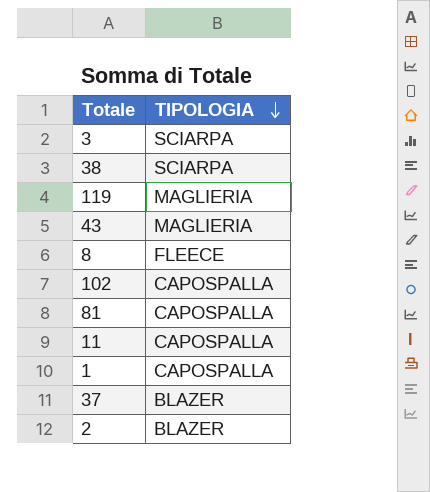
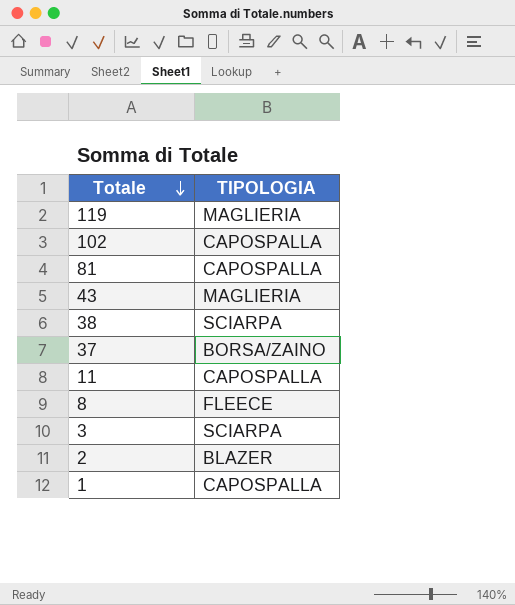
row order: TIPOLOGIA descending -> Totale descending
37 | TIPOLOGIA: BLAZER -> BORSA/ZAINO

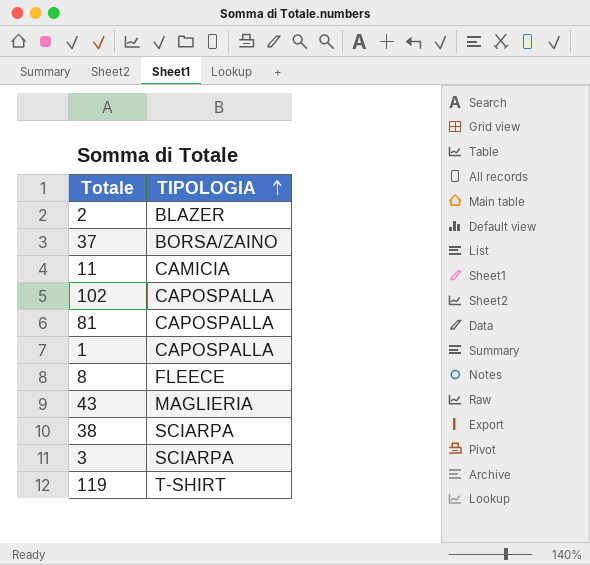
row order: Totale descending -> TIPOLOGIA ascending
11 | TIPOLOGIA: CAPOSPALLA -> CAMICIA
119 | TIPOLOGIA: MAGLIERIA -> T-SHIRT

